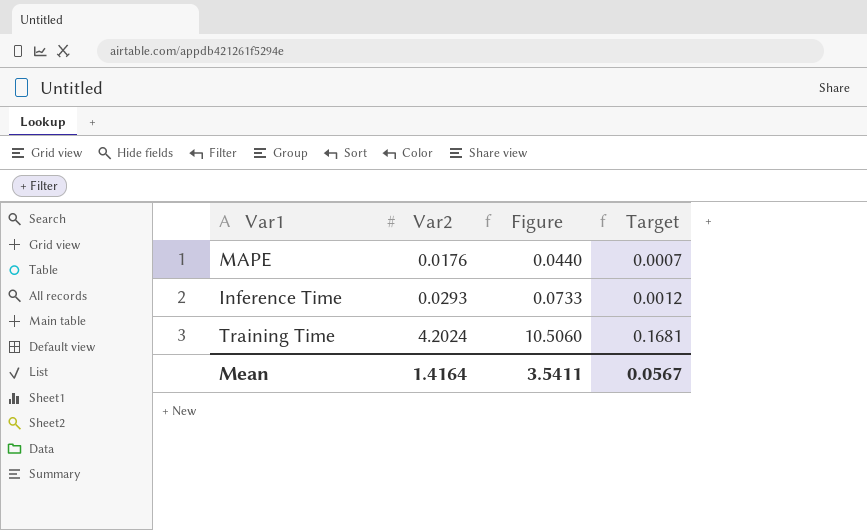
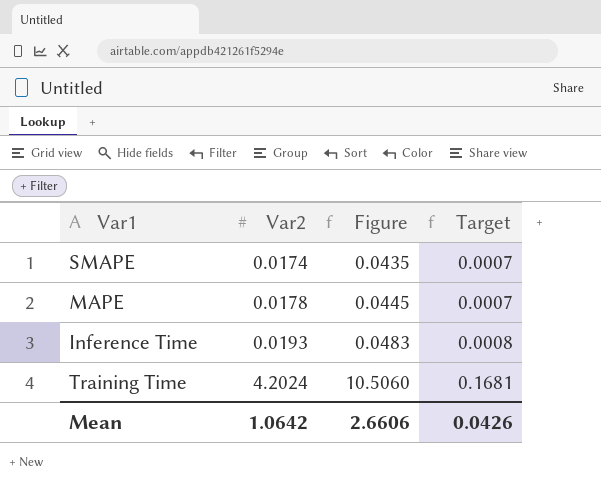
row SMAPE: none -> 0.0174 | 0.0435 | 0.0007
MAPE | Var2: 0.0176 -> 0.0178
MAPE | Figure: 0.0440 -> 0.0445
Inference Time | Var2: 0.0293 -> 0.0193
Inference Time | Figure: 0.0733 -> 0.0483
Inference Time | Target: 0.0012 -> 0.0008
Mean | Var2: 1.4164 -> 1.0642
Mean | Figure: 3.5411 -> 2.6606
Mean | Target: 0.0567 -> 0.0426

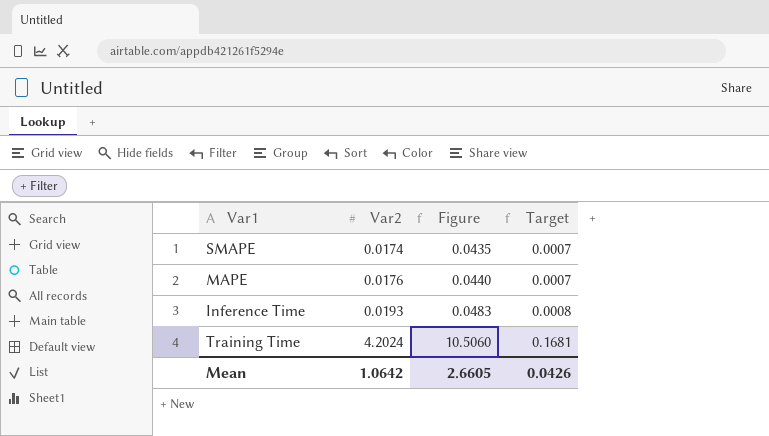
MAPE | Var2: 0.0178 -> 0.0176
MAPE | Figure: 0.0445 -> 0.0440
Mean | Figure: 2.6606 -> 2.6605

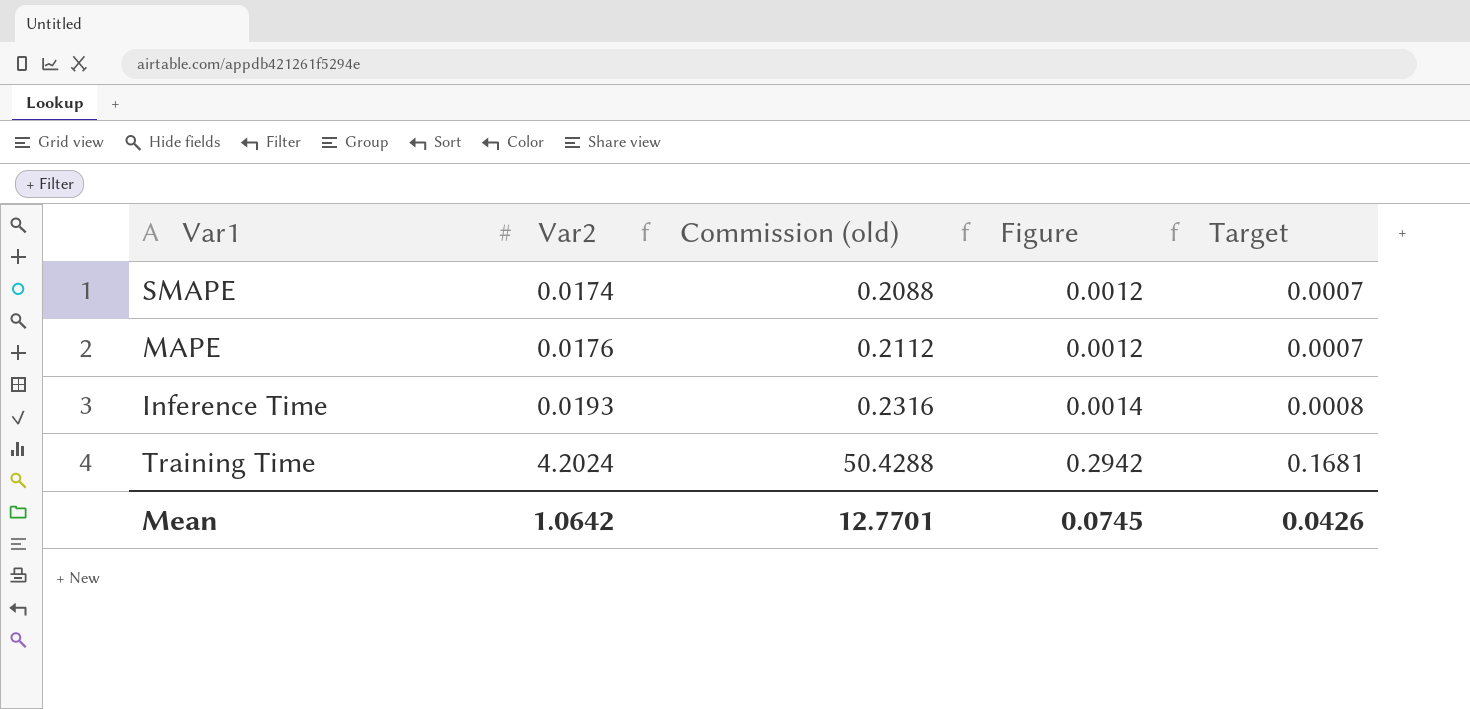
column Commission (old) | formula: none -> [Var2] * 12
column Figure | formula: [Var2] * 2.5 -> [Var2] * 0.07
Mean | Figure: 2.6605 -> 0.0745

